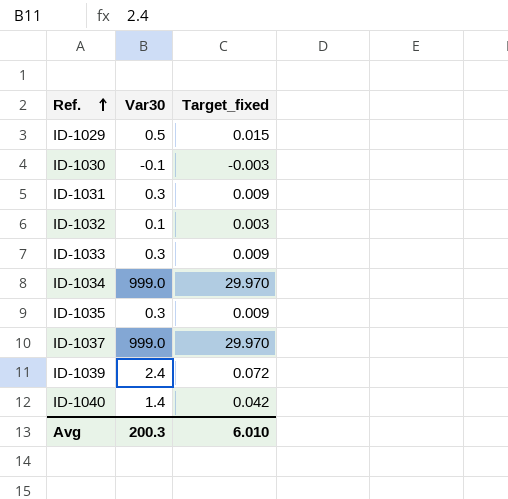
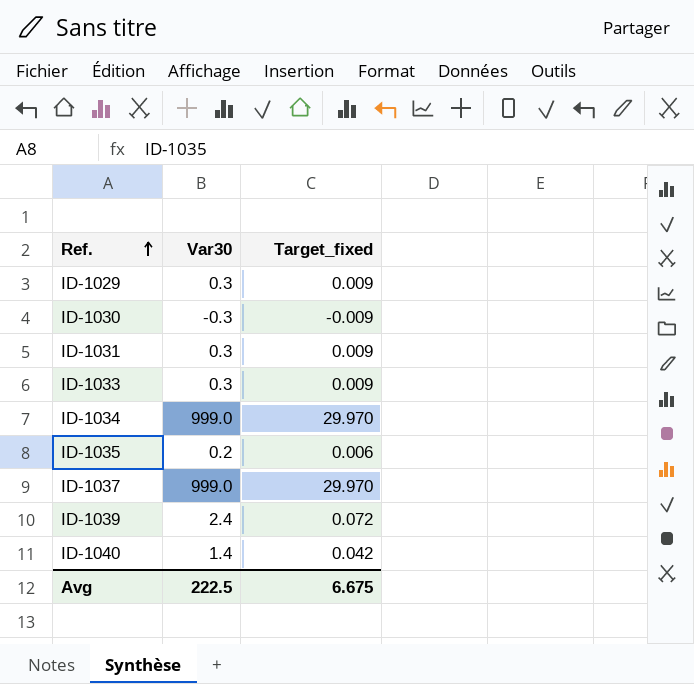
row ID-1032: 0.1 | 0.003 -> none
ID-1029 | Var30: 0.5 -> 0.3
ID-1029 | Target_fixed: 0.015 -> 0.009
ID-1030 | Var30: -0.1 -> -0.3
ID-1030 | Target_fixed: -0.003 -> -0.009
ID-1035 | Var30: 0.3 -> 0.2
ID-1035 | Target_fixed: 0.009 -> 0.006
Avg | Var30: 200.3 -> 222.5
Avg | Target_fixed: 6.010 -> 6.675

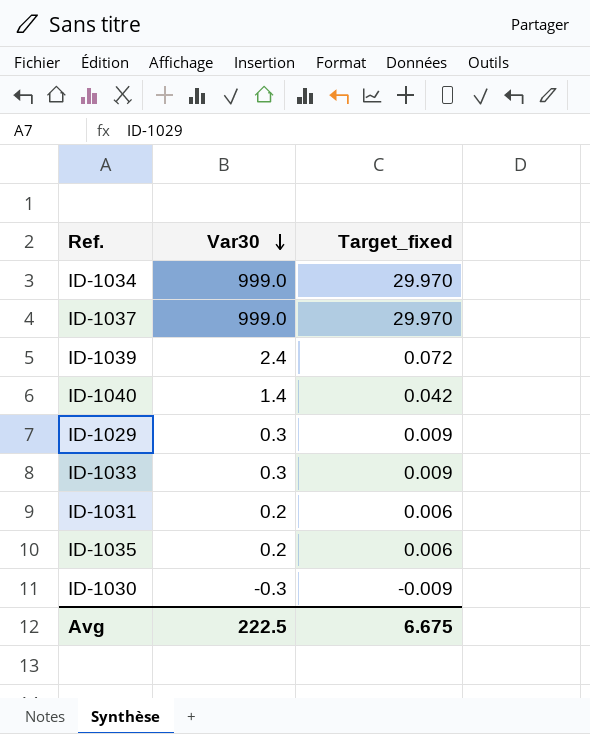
row order: Ref. ascending -> Var30 descending
ID-1031 | Var30: 0.3 -> 0.2
ID-1031 | Target_fixed: 0.009 -> 0.006

